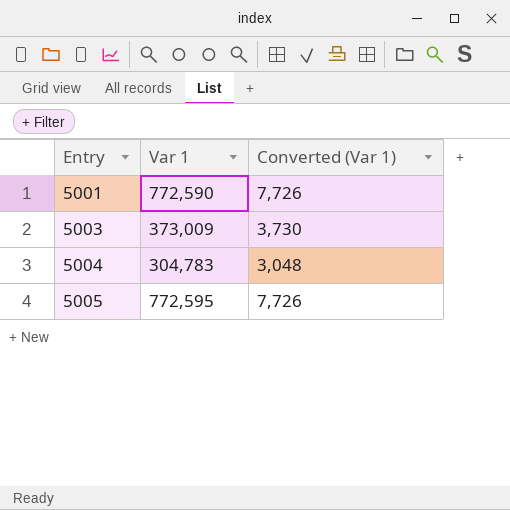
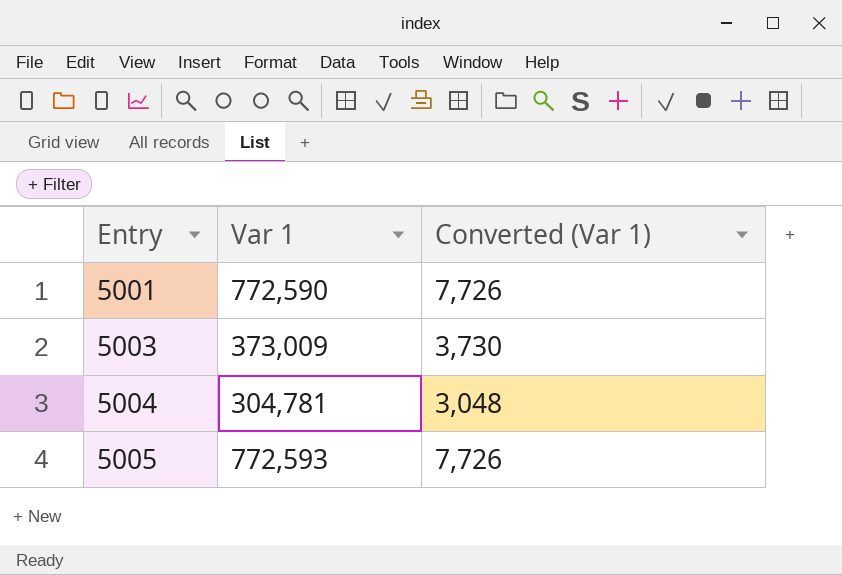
5004 | Var 1: 304,783 -> 304,781
5005 | Var 1: 772,595 -> 772,593

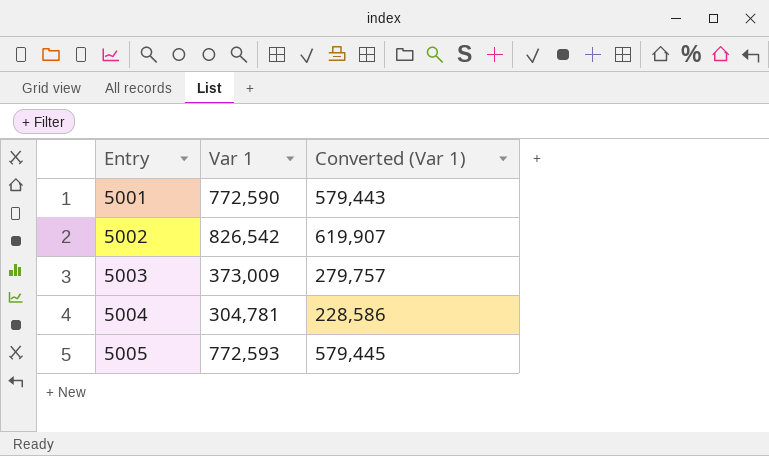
column Converted (Var 1) | formula: [Var 1] * 0.01 -> [Var 1] * 0.75
row 5002: none -> 826,542 | 619,907

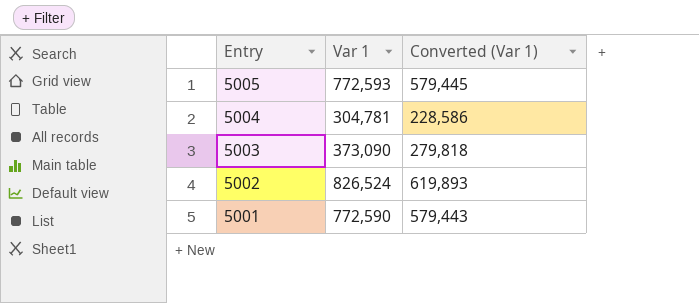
row order: Entry ascending -> Entry descending
5003 | Var 1: 373,009 -> 373,090
5003 | Converted (Var 1): 279,757 -> 279,818
5002 | Var 1: 826,542 -> 826,524
5002 | Converted (Var 1): 619,907 -> 619,893

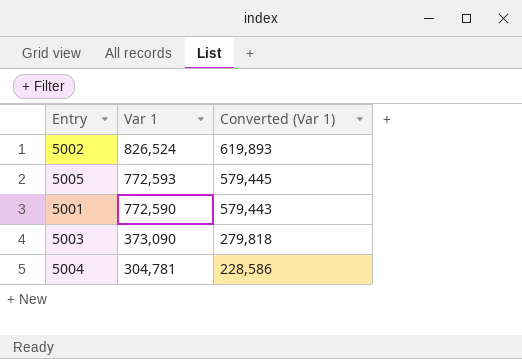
row order: Entry descending -> Var 1 descending

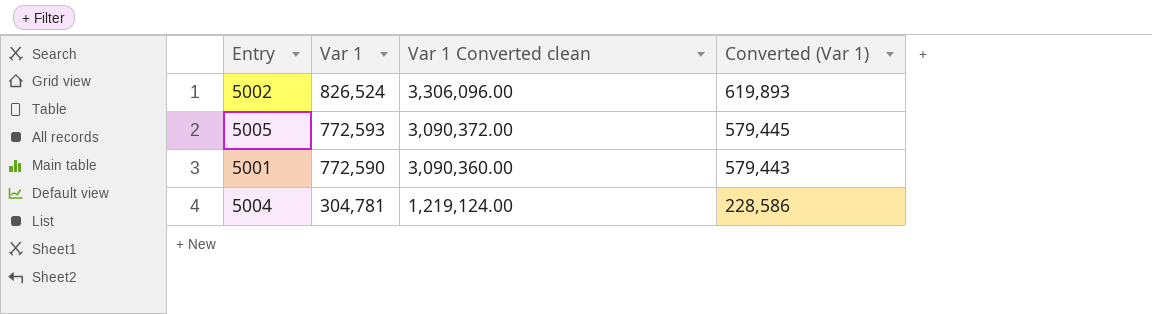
column Var 1 Converted clean | formula: none -> [Var 1] * 4
row 5003: 373,090 | 279,818 -> none

